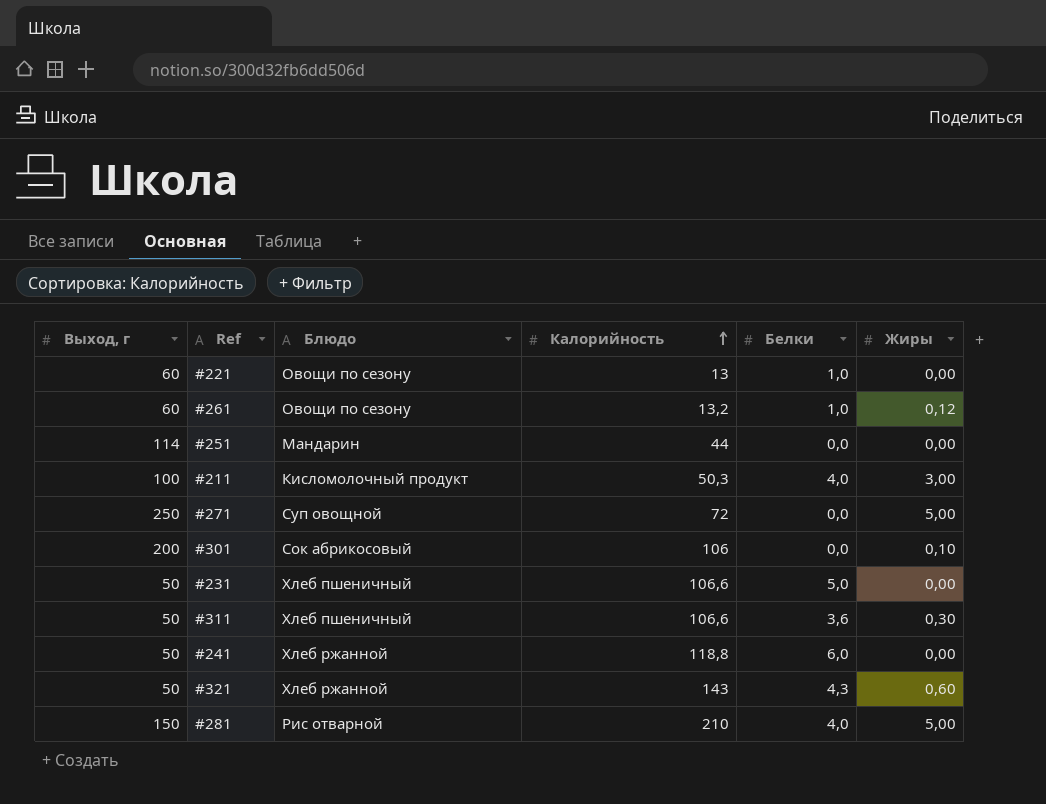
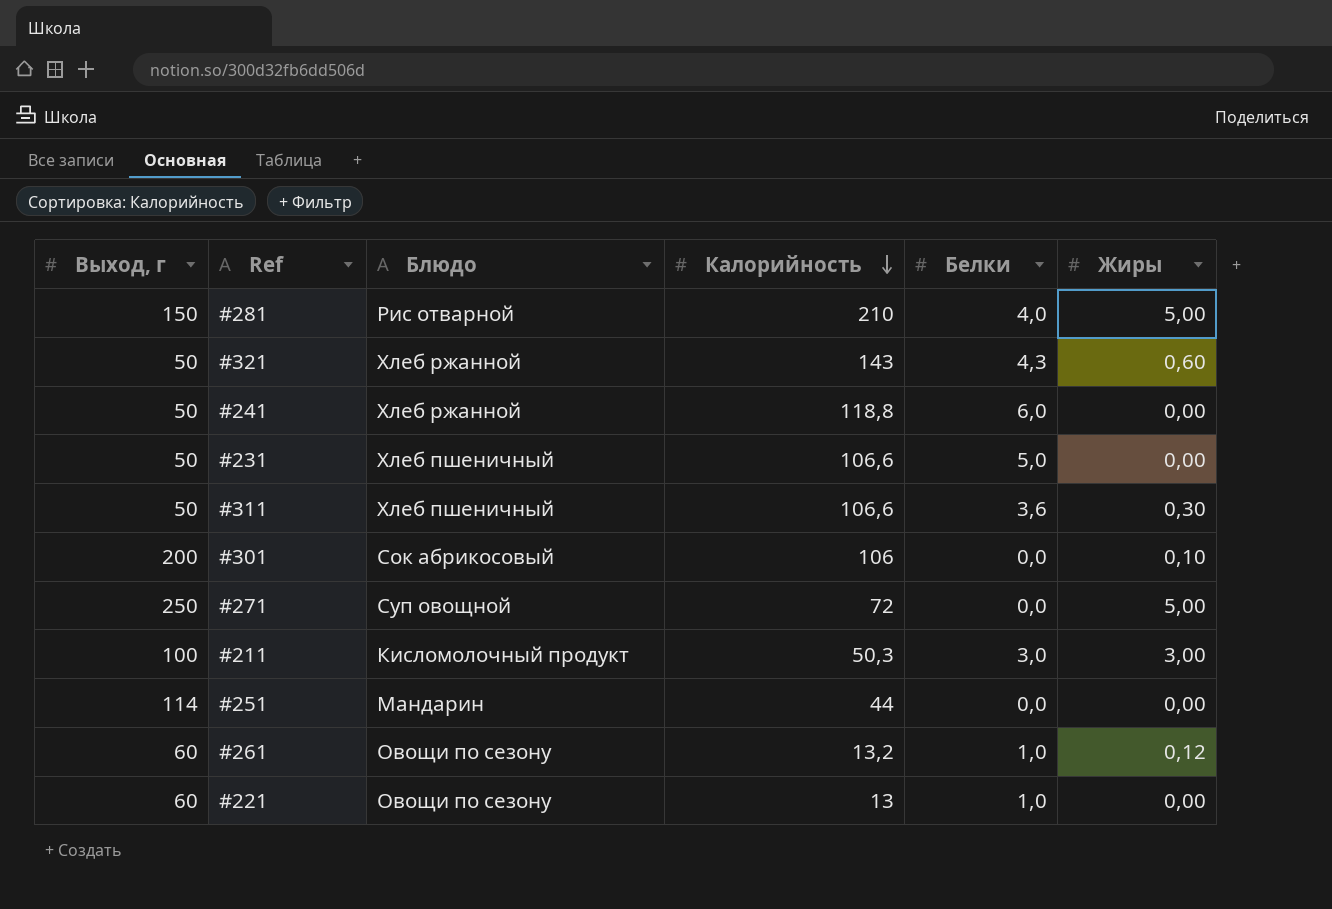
row order: Калорийность ascending -> Калорийность descending
#211 | Белки: 4,0 -> 3,0

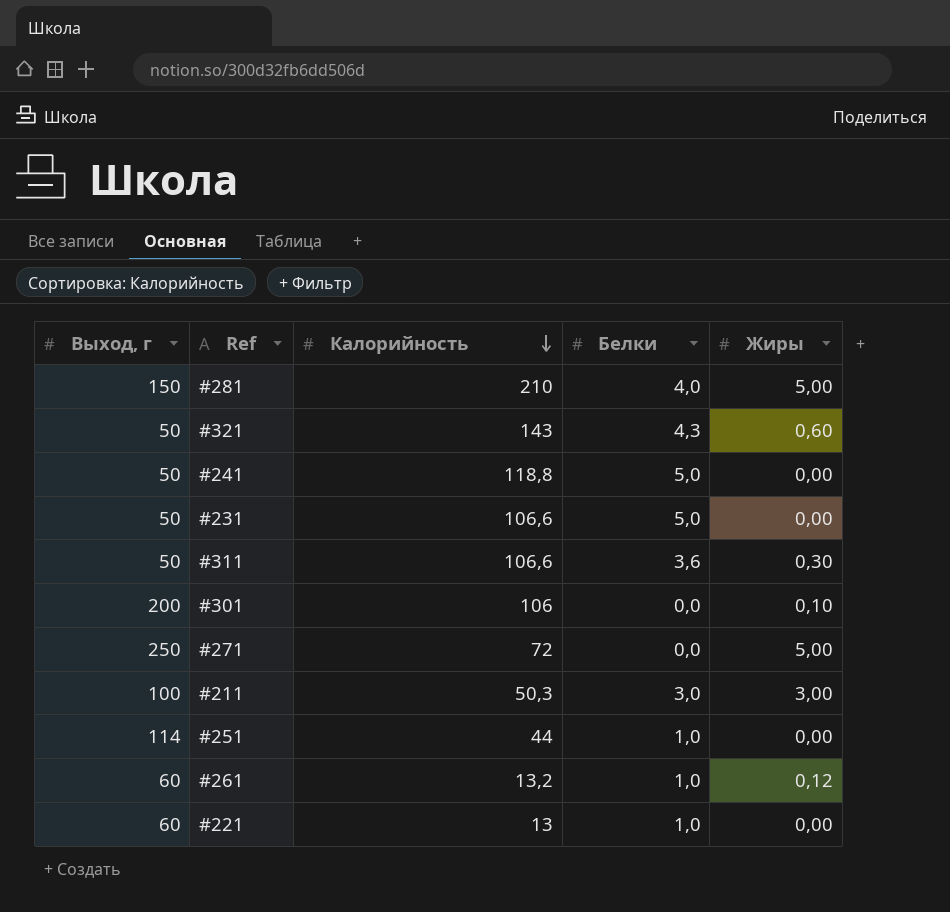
column Блюдо | position: 3 -> none
#241 | Белки: 6,0 -> 5,0
#251 | Белки: 0,0 -> 1,0

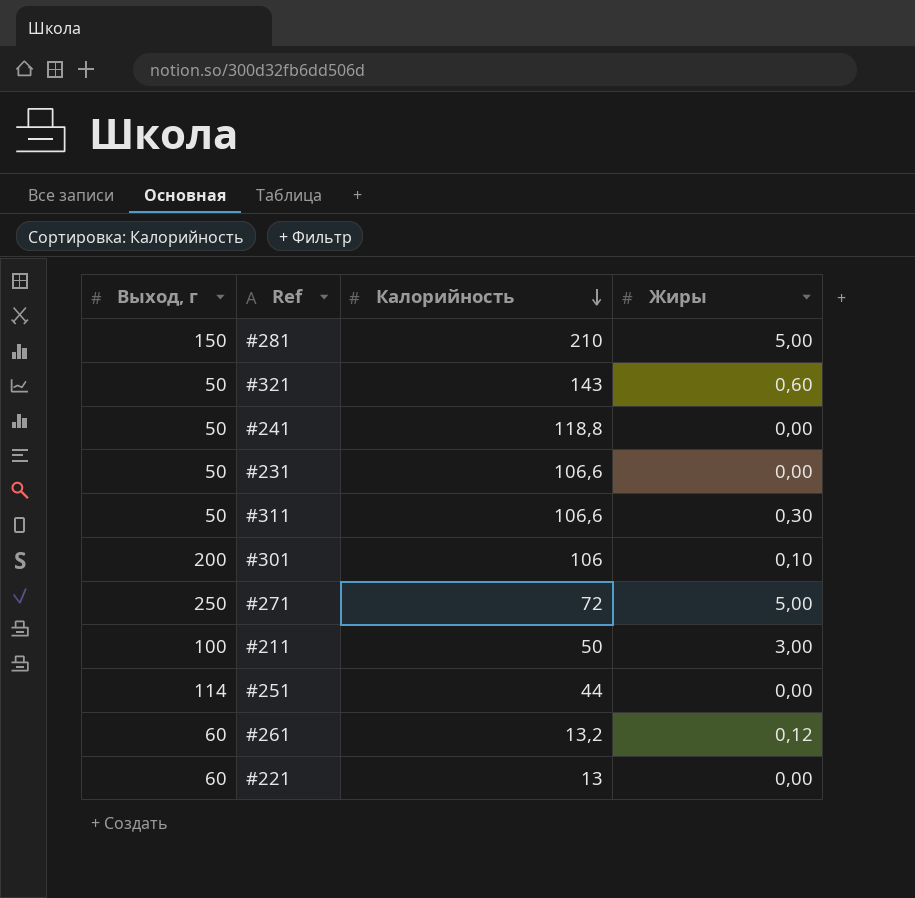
column Белки | position: 4 -> none
#211 | Калорийность: 50,3 -> 50

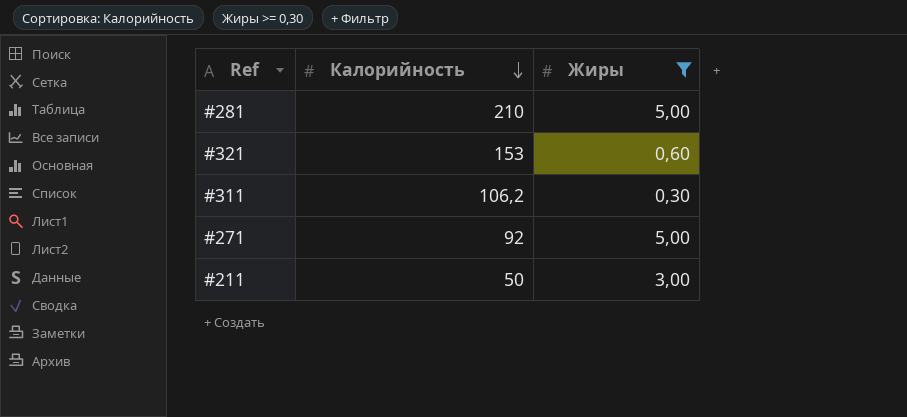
filter: none -> Жиры >= 0,30
column Выход, г | position: 1 -> none
#321 | Калорийность: 143 -> 153
#311 | Калорийность: 106,6 -> 106,2
#271 | Калорийность: 72 -> 92

